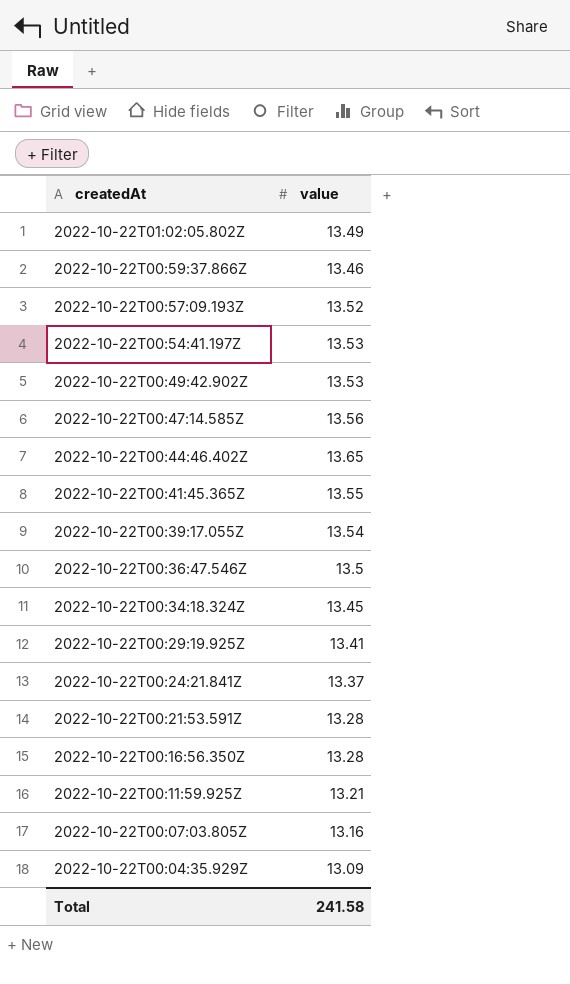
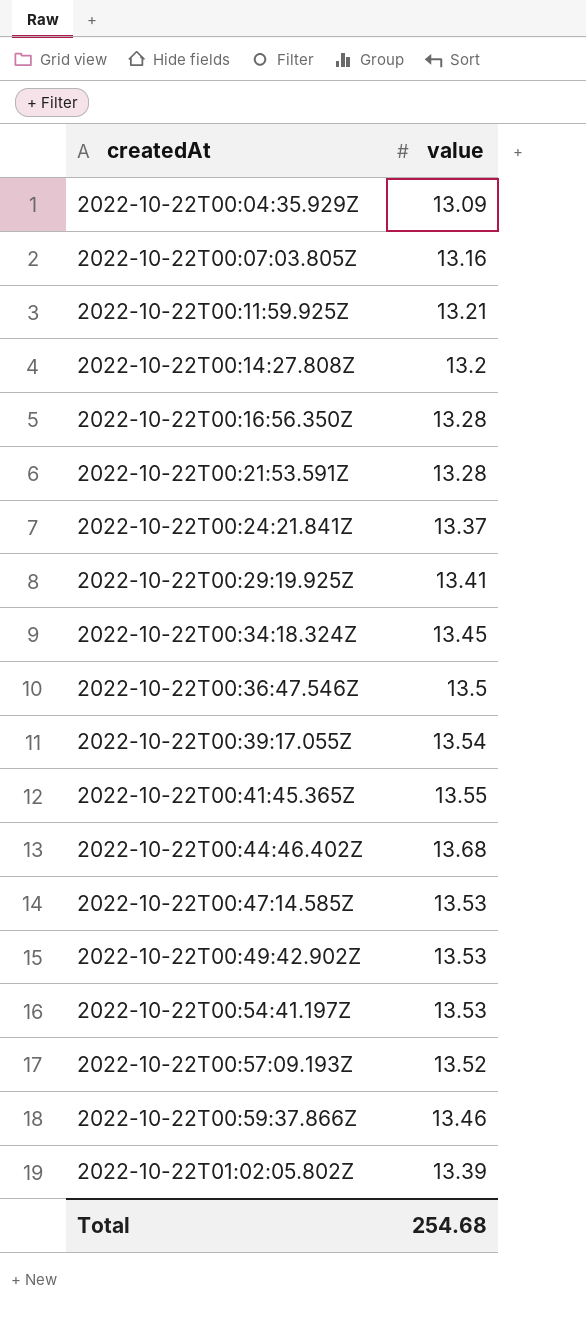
row order: createdAt descending -> createdAt ascending
row 2022-10-22T00:14:27.808Z: none -> 13.2
2022-10-22T00:44:46.402Z | value: 13.65 -> 13.68
2022-10-22T00:47:14.585Z | value: 13.56 -> 13.53
2022-10-22T01:02:05.802Z | value: 13.49 -> 13.39
Total | value: 241.58 -> 254.68

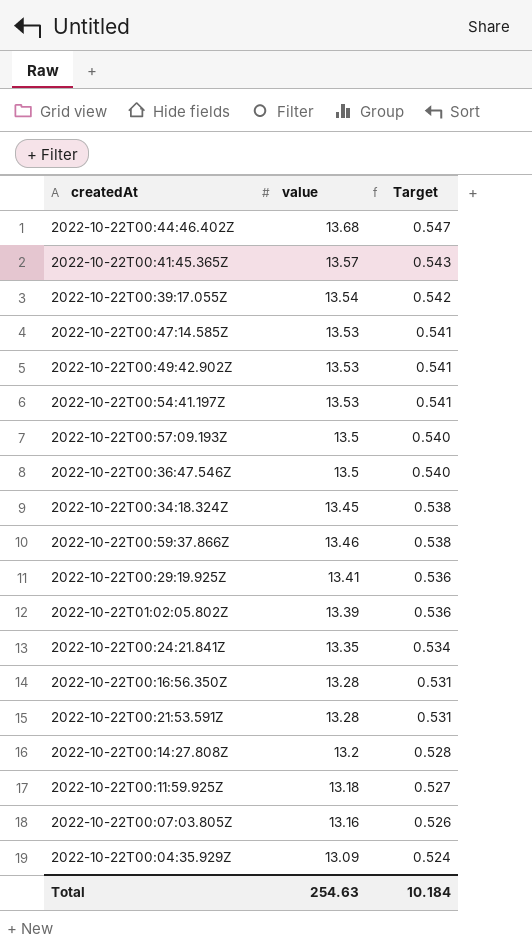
row order: createdAt ascending -> Target descending
column Target | formula: none -> [value] * 0.04
2022-10-22T00:41:45.365Z | value: 13.55 -> 13.57
2022-10-22T00:57:09.193Z | value: 13.52 -> 13.5
2022-10-22T00:24:21.841Z | value: 13.37 -> 13.35
2022-10-22T00:11:59.925Z | value: 13.21 -> 13.18
Total | value: 254.68 -> 254.63

